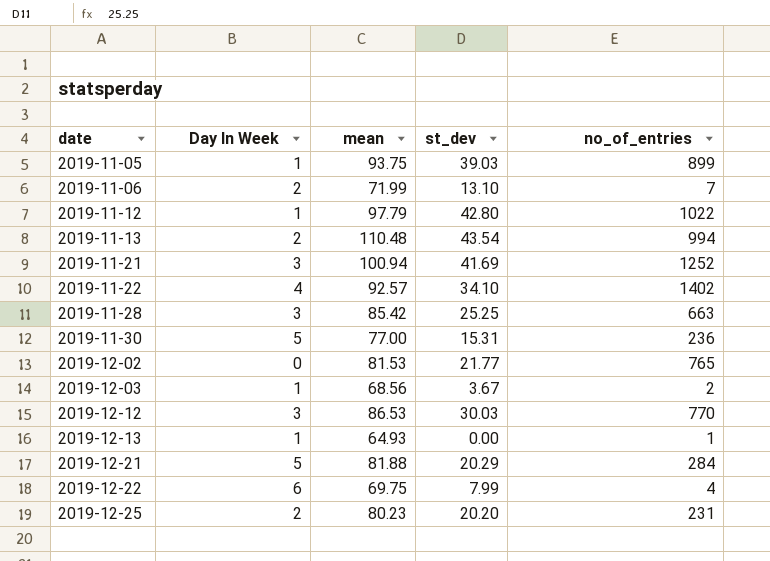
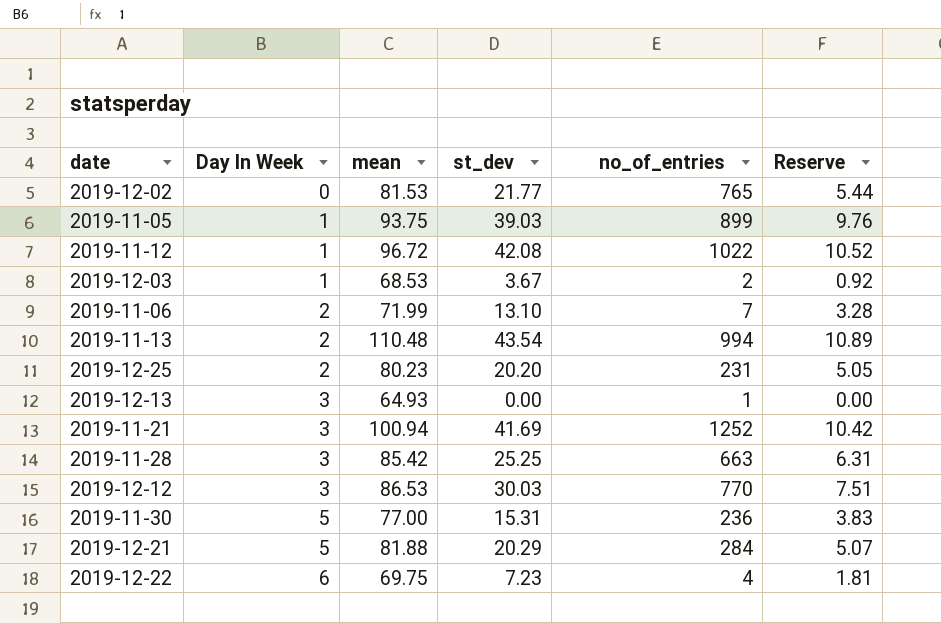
row order: date ascending -> Day In Week ascending
column Reserve | formula: none -> [st_dev] * 0.25
row 2019-11-22: 4 | 92.57 | 34.10 | 1402 -> none
2019-11-12 | mean: 97.79 -> 96.72
2019-11-12 | st_dev: 42.80 -> 42.08
2019-12-03 | mean: 68.56 -> 68.53
2019-12-13 | Day In Week: 1 -> 3
2019-12-22 | st_dev: 7.99 -> 7.23

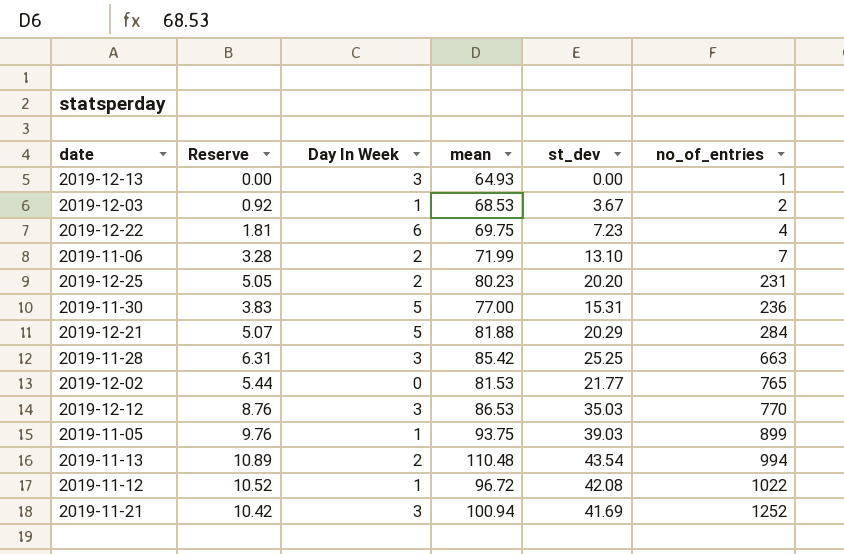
row order: Day In Week ascending -> no_of_entries ascending
column Reserve | position: 6 -> 2
2019-12-12 | Reserve: 7.51 -> 8.76
2019-12-12 | st_dev: 30.03 -> 35.03

